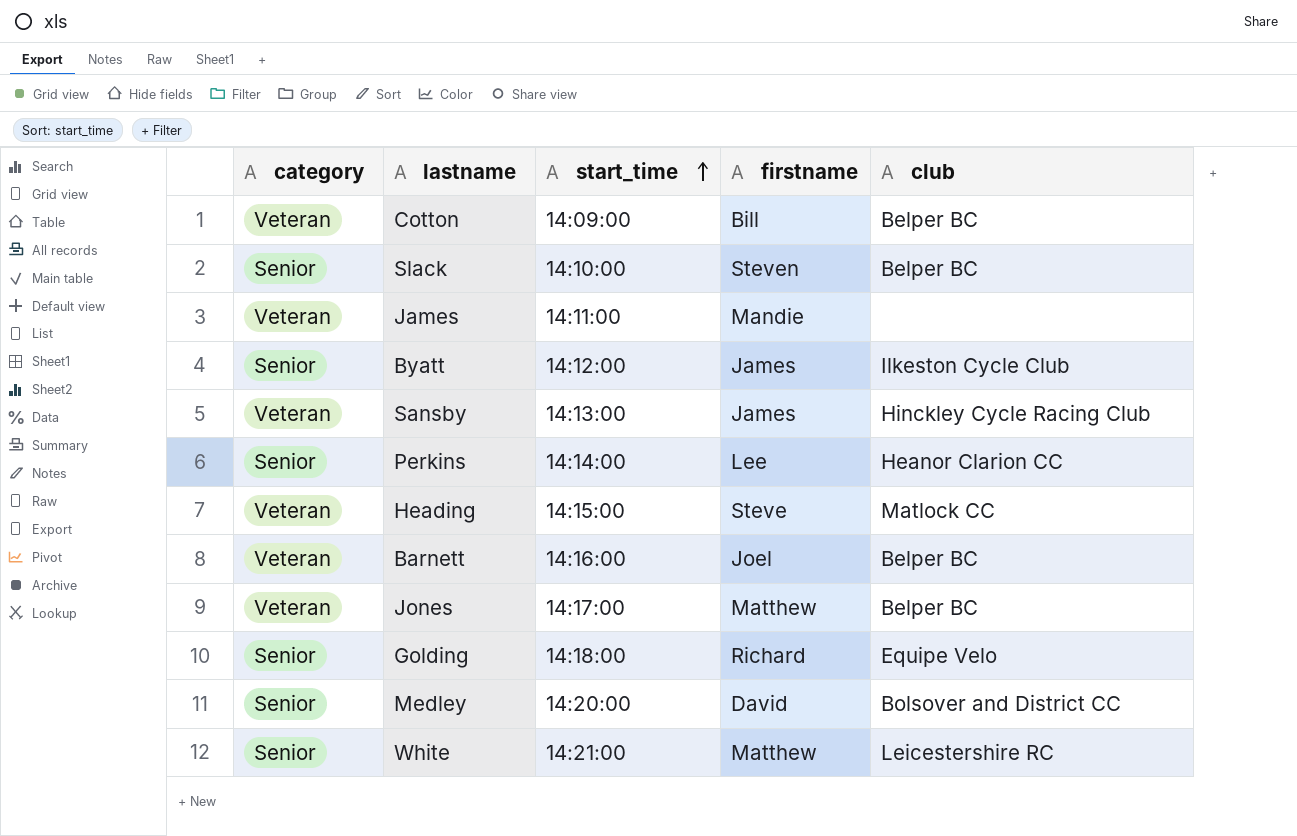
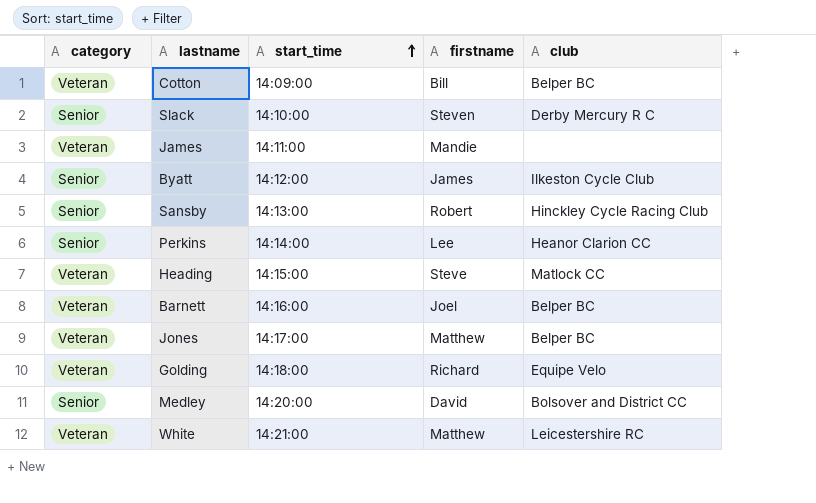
Slack | club: Belper BC -> Derby Mercury R C
Sansby | category: Veteran -> Senior
Sansby | firstname: James -> Robert
Golding | category: Senior -> Veteran
White | category: Senior -> Veteran

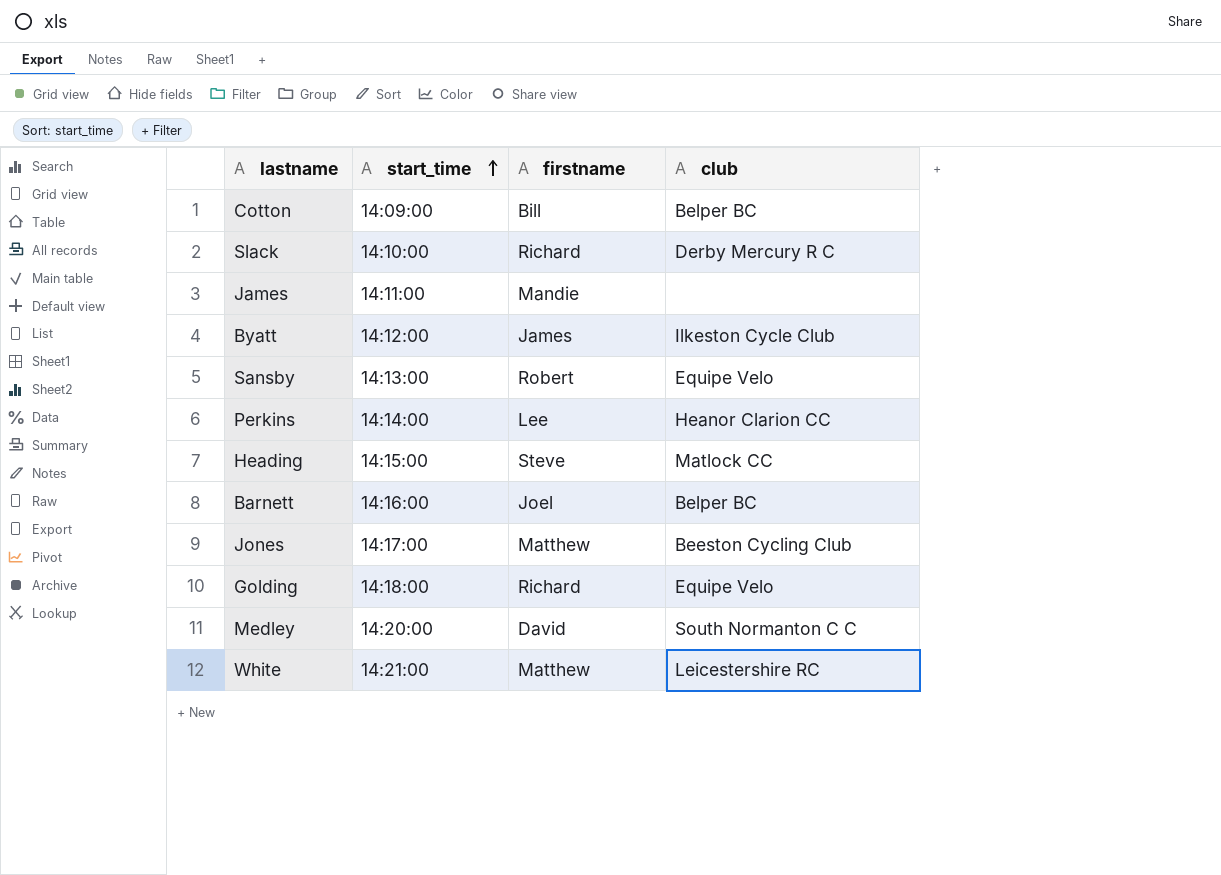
column category | position: 1 -> none
Slack | firstname: Steven -> Richard
Sansby | club: Hinckley Cycle Racing Club -> Equipe Velo
Jones | club: Belper BC -> Beeston Cycling Club
Medley | club: Bolsover and District CC -> South Normanton C C

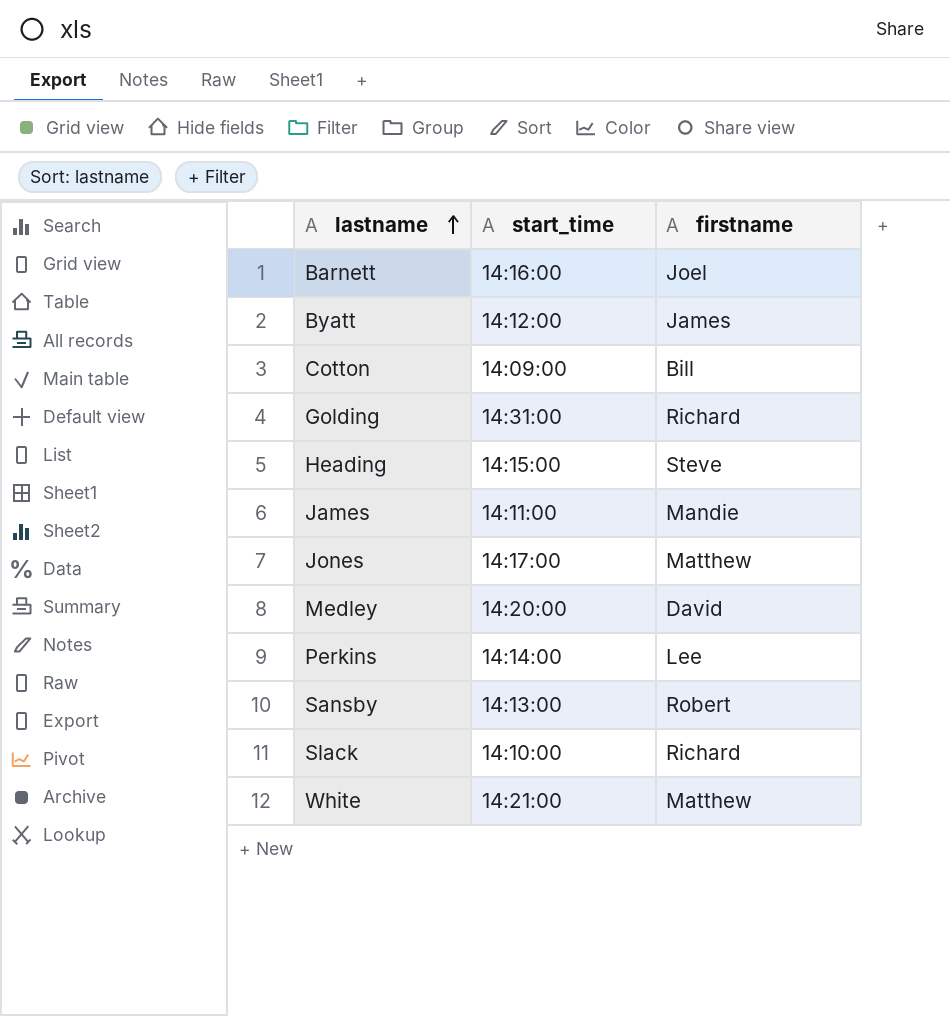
row order: start_time ascending -> lastname ascending
column club | position: 4 -> none
Golding | start_time: 14:18:00 -> 14:31:00

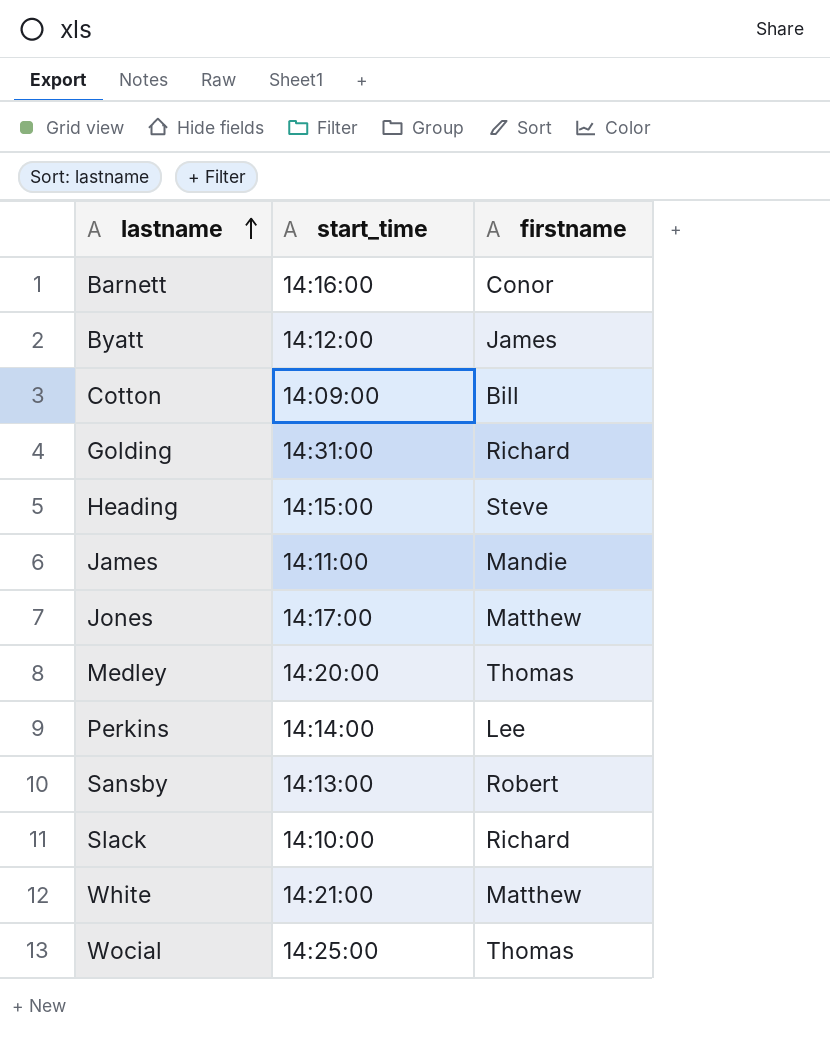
Barnett | firstname: Joel -> Conor
Medley | firstname: David -> Thomas
row Wocial: none -> 14:25:00 | Thomas

